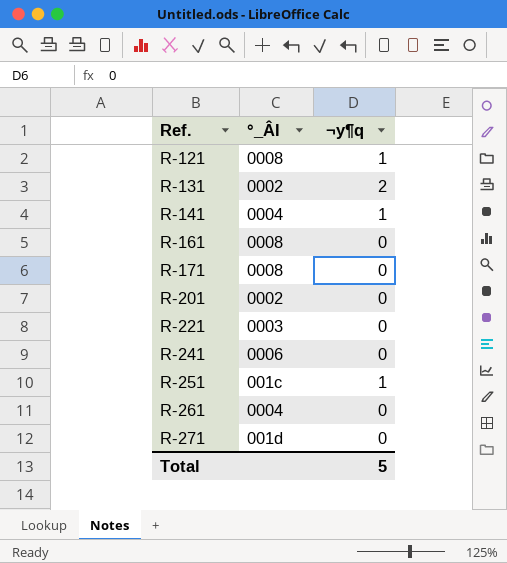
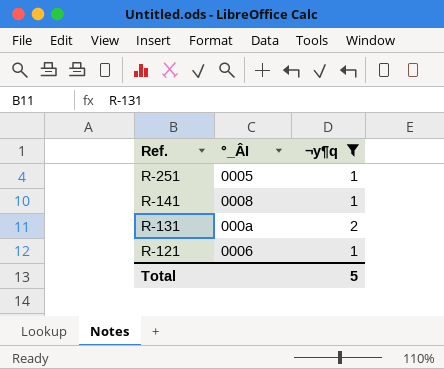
filter: none -> ¬y¶q != 0
row order: Ref. ascending -> Ref. descending
R-251 | °_ÂI: 001c -> 0005
R-141 | °_ÂI: 0004 -> 0008
R-131 | °_ÂI: 0002 -> 000a
R-121 | °_ÂI: 0008 -> 0006

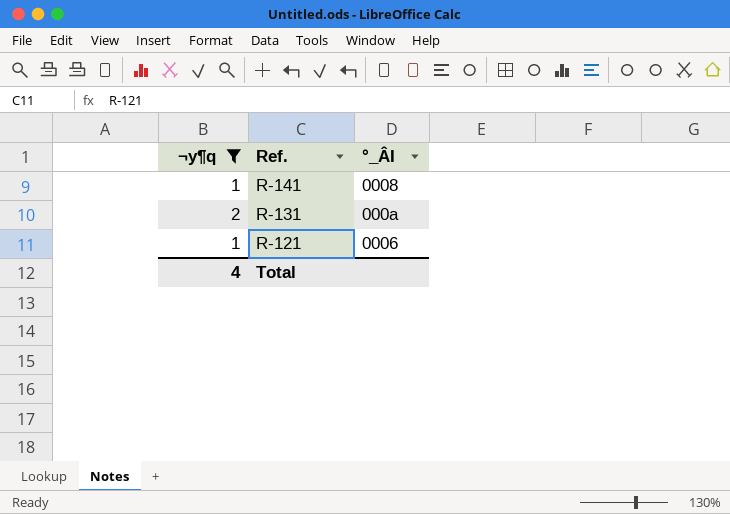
column ¬y¶q | position: 3 -> 1
row R-251: 0005 | 1 -> none
Total | ¬y¶q: 5 -> 4

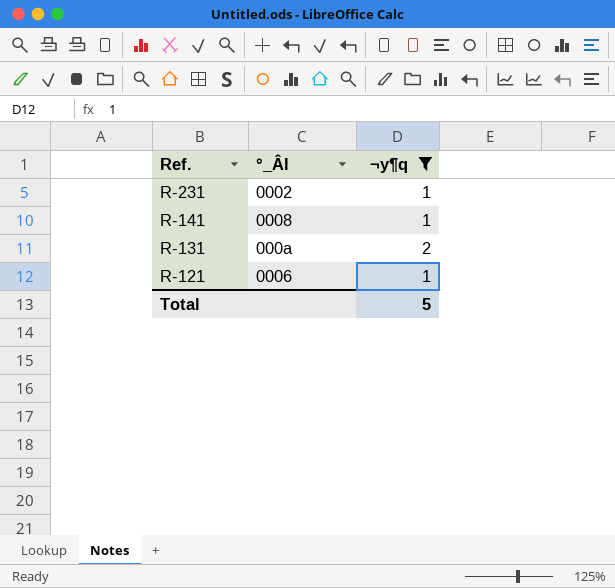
column ¬y¶q | position: 1 -> 3
row R-231: none -> 0002 | 1
Total | ¬y¶q: 4 -> 5

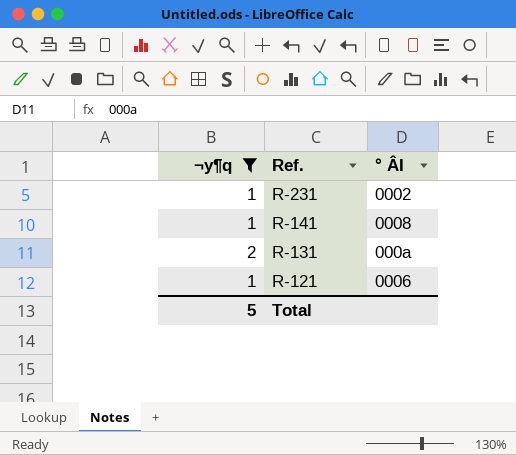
column ¬y¶q | position: 3 -> 1
column name: °_ÂI -> ° ÂI

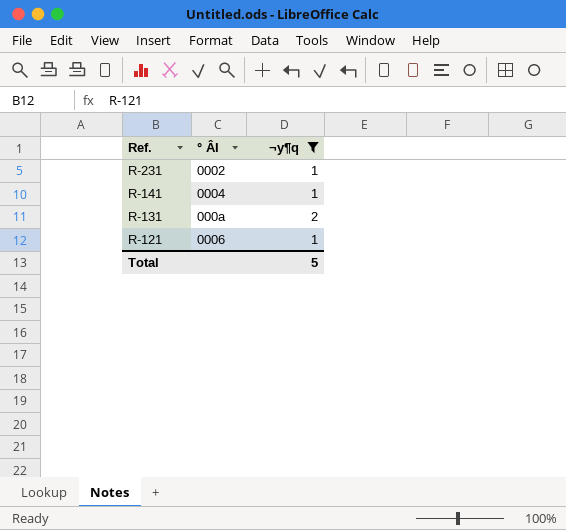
column ¬y¶q | position: 1 -> 3
R-141 | ° ÂI: 0008 -> 0004

